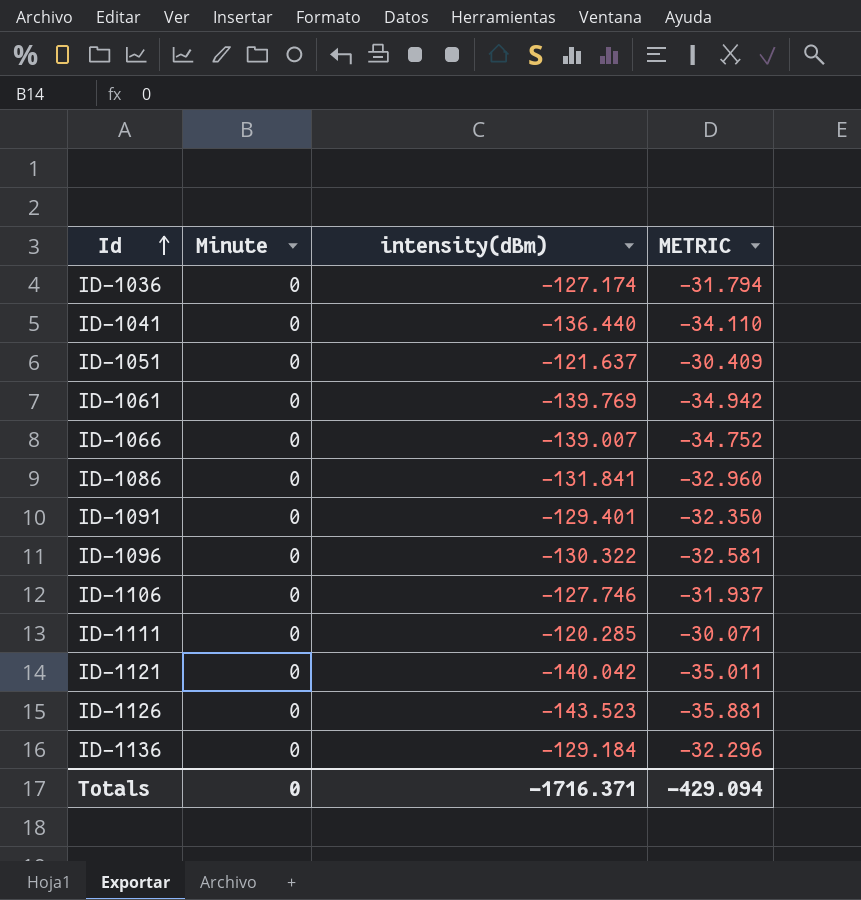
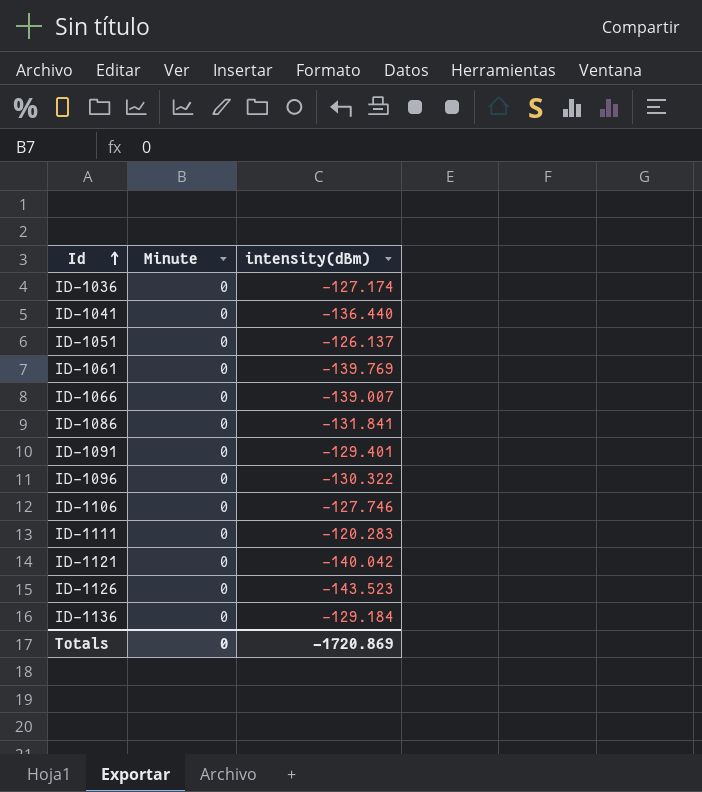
column METRIC | formula: [intensity(dBm)] * 0.25 -> none
ID-1051 | intensity(dBm): -121.637 -> -126.137
ID-1111 | intensity(dBm): -120.285 -> -120.283
Totals | intensity(dBm): -1716.371 -> -1720.869

